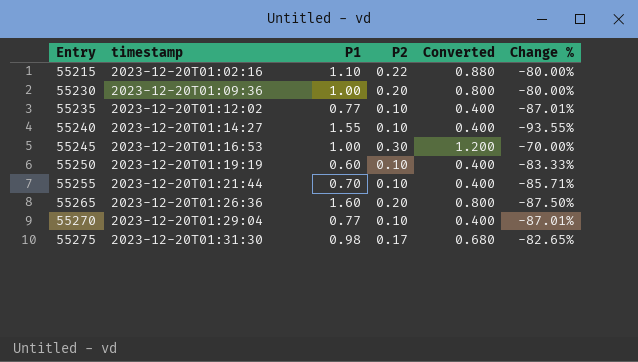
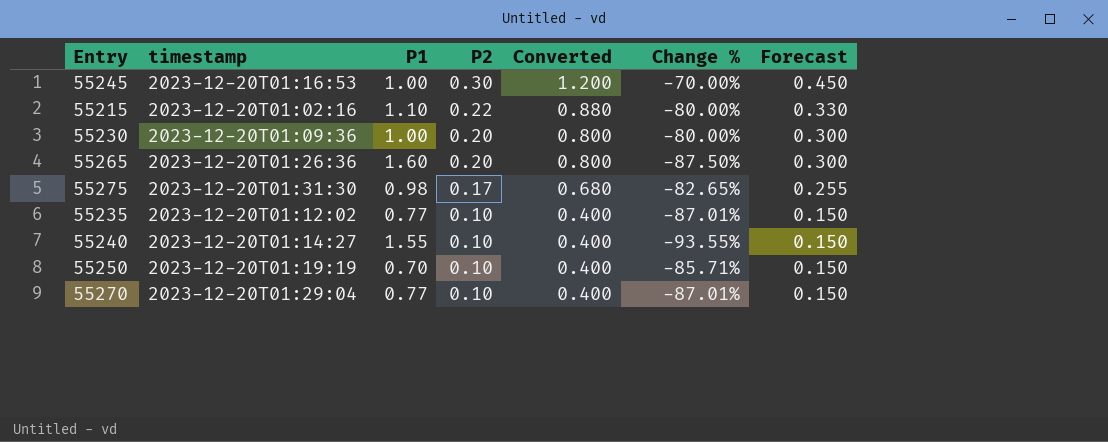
row order: Entry ascending -> P2 descending
column Forecast | formula: none -> [P2] * 1.5
row 55255: 2023-12-20T01:21:44 | 0.70 | 0.10 | 0.400 | -85.71% -> none
55250 | P1: 0.60 -> 0.70
55250 | Change %: -83.33% -> -85.71%

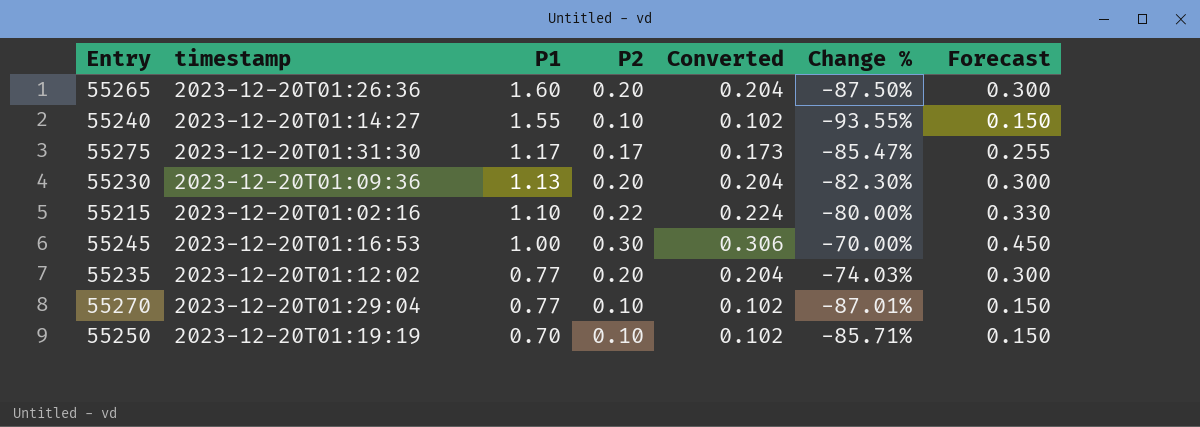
row order: P2 descending -> P1 descending
column Converted | formula: [P2] * 4 -> [P2] * 1.02
55275 | P1: 0.98 -> 1.17
55275 | Change %: -82.65% -> -85.47%
55230 | P1: 1.00 -> 1.13
55230 | Change %: -80.00% -> -82.30%
55235 | P2: 0.10 -> 0.20
55235 | Change %: -87.01% -> -74.03%
55235 | Forecast: 0.150 -> 0.300

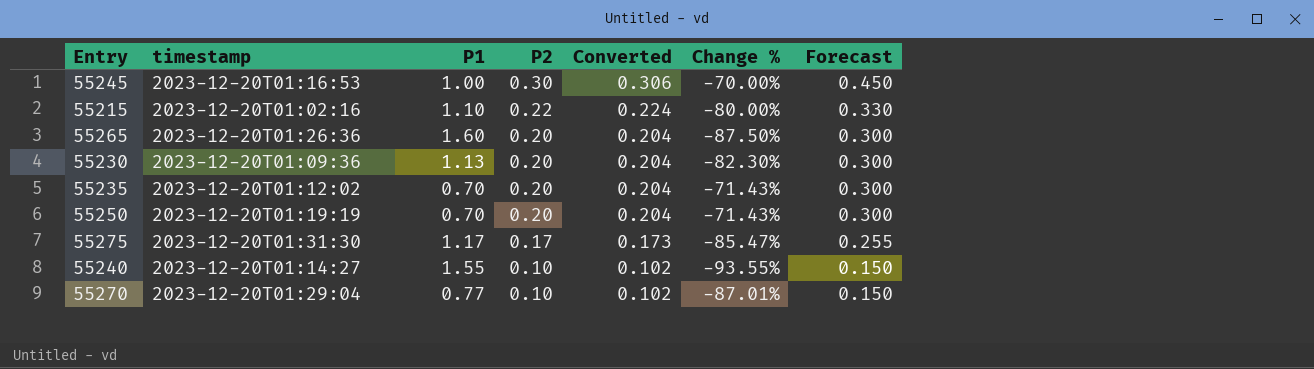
row order: P1 descending -> P2 descending
55235 | P1: 0.77 -> 0.70
55235 | Change %: -74.03% -> -71.43%
55250 | P2: 0.10 -> 0.20
55250 | Converted: 0.102 -> 0.204
55250 | Change %: -85.71% -> -71.43%
55250 | Forecast: 0.150 -> 0.300

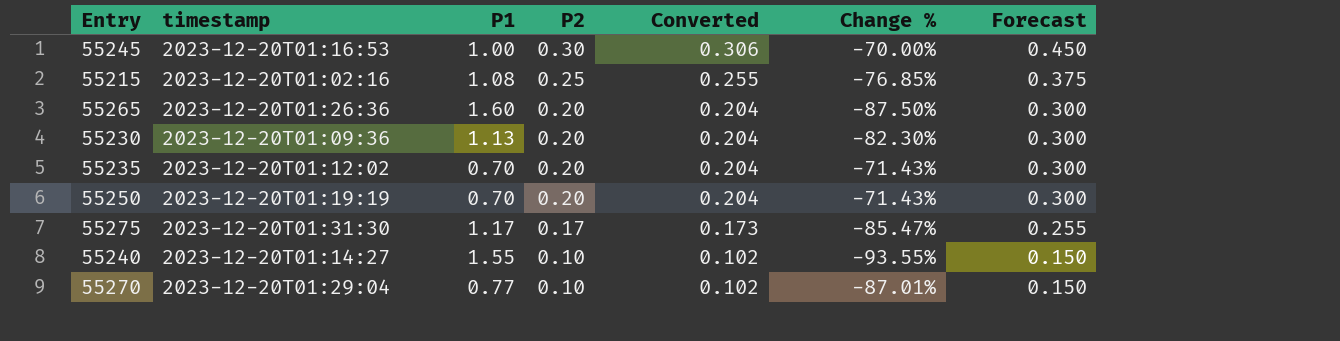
55215 | P1: 1.10 -> 1.08
55215 | P2: 0.22 -> 0.25
55215 | Converted: 0.224 -> 0.255
55215 | Change %: -80.00% -> -76.85%
55215 | Forecast: 0.330 -> 0.375

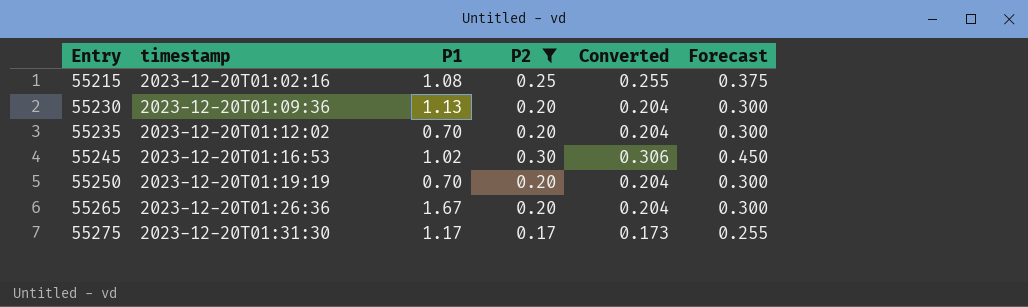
filter: none -> P2 != 0.10
row order: P2 descending -> Entry ascending
column Change % | formula: ([P2] - [P1]) / [P1] -> none
55245 | P1: 1.00 -> 1.02
55265 | P1: 1.60 -> 1.67

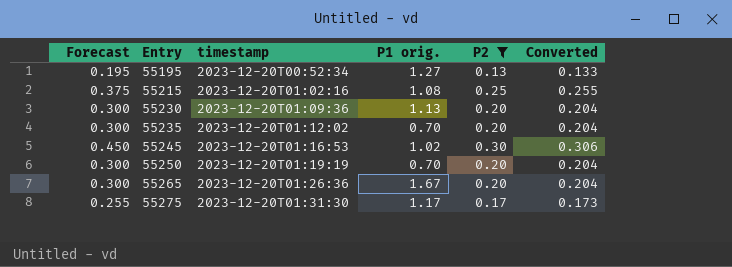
column Forecast | position: 6 -> 1
column name: P1 -> P1 orig.
row 55195: none -> 0.195 | 2023-12-20T00:52:34 | 1.27 | 0.13 | 0.133

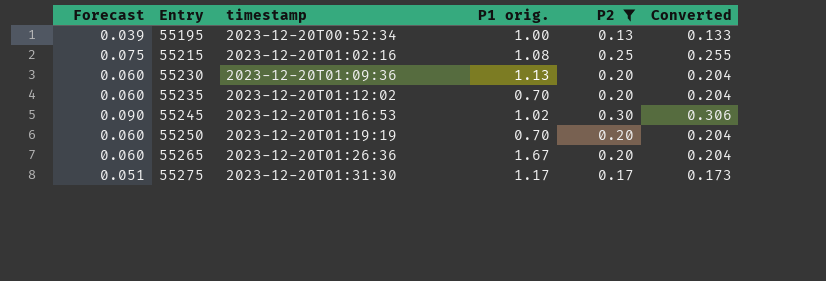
column Forecast | formula: [P2] * 1.5 -> [P2] * 0.3
55195 | P1 orig.: 1.27 -> 1.00

